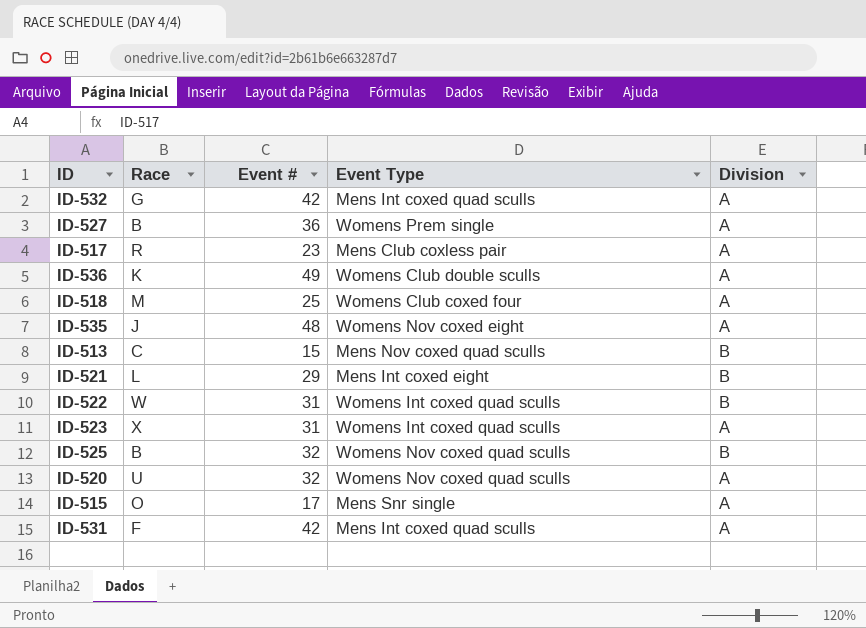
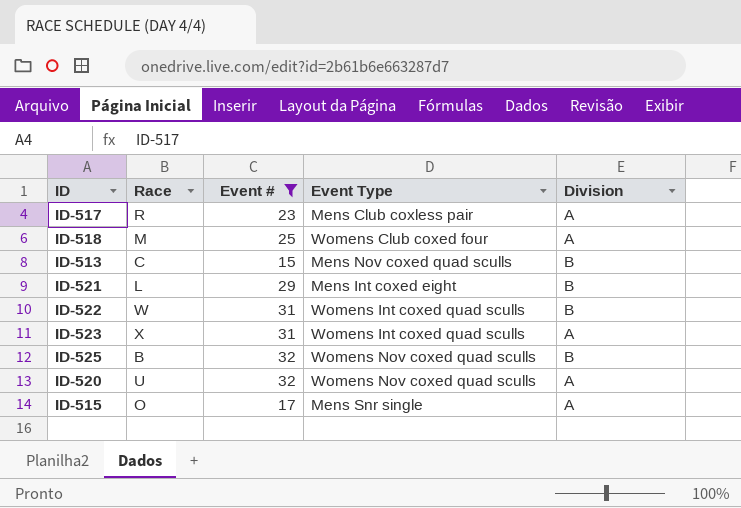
filter: none -> Event # <= 32

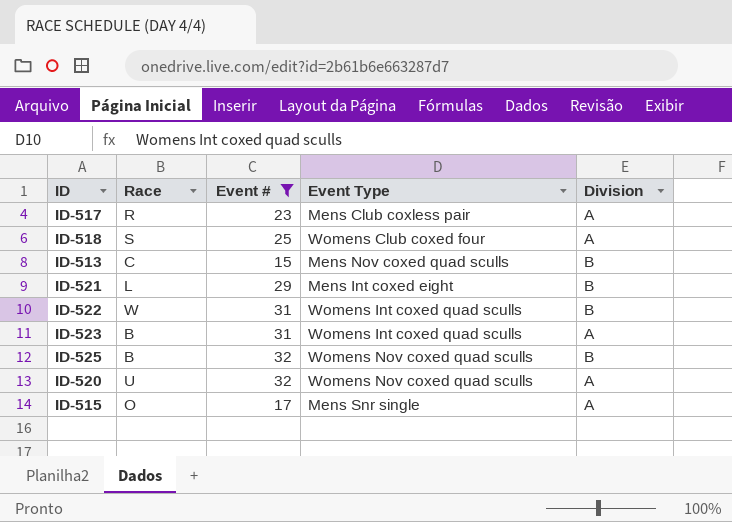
ID-518 | Race: M -> S
ID-523 | Race: X -> B

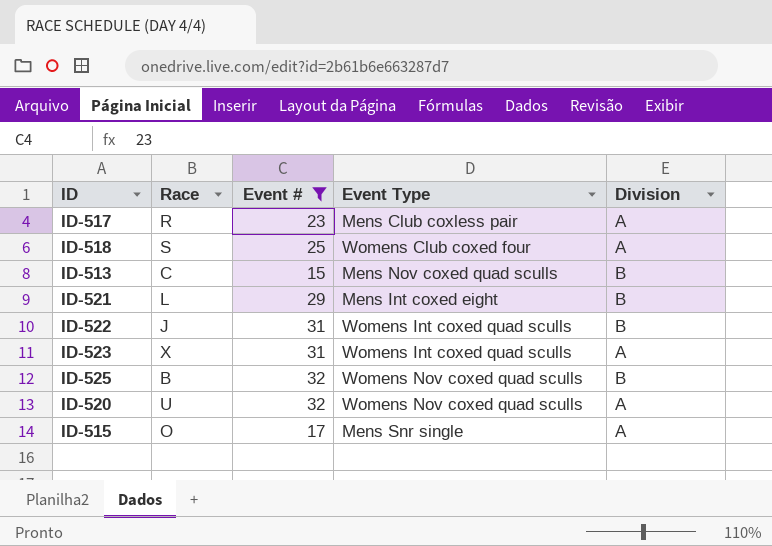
ID-522 | Race: W -> J
ID-523 | Race: B -> X

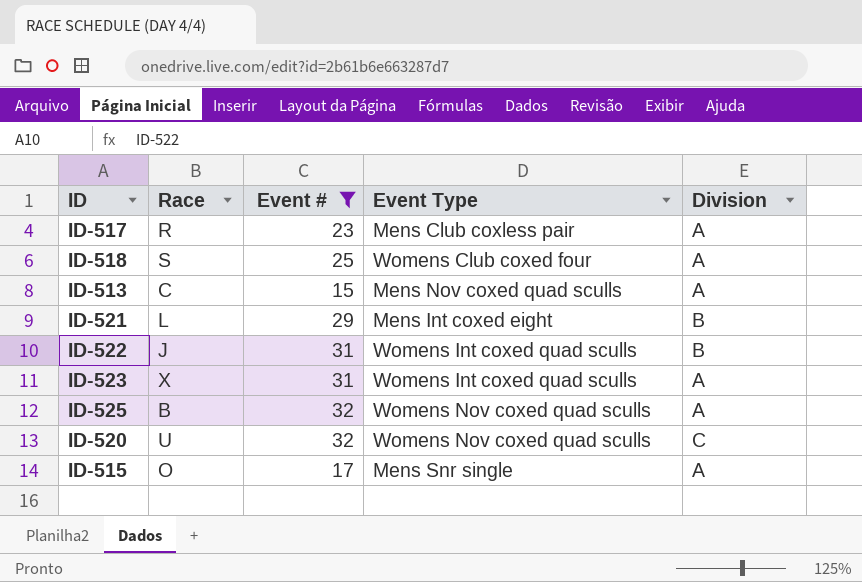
ID-513 | Division: B -> A
ID-525 | Division: B -> A
ID-520 | Division: A -> C

